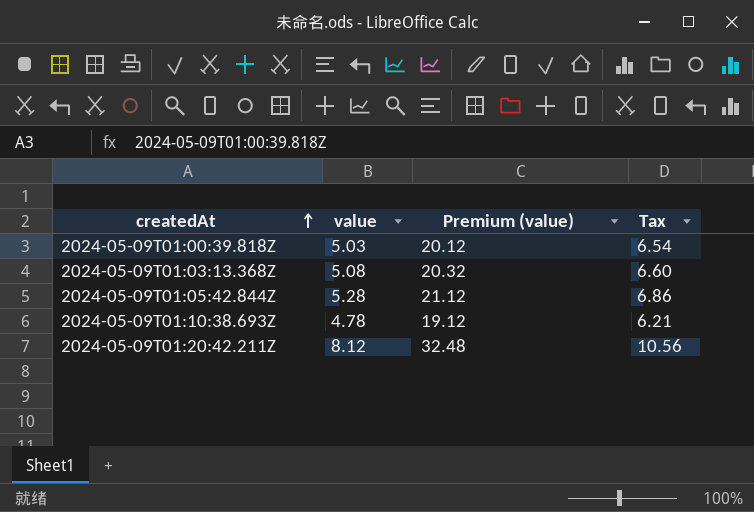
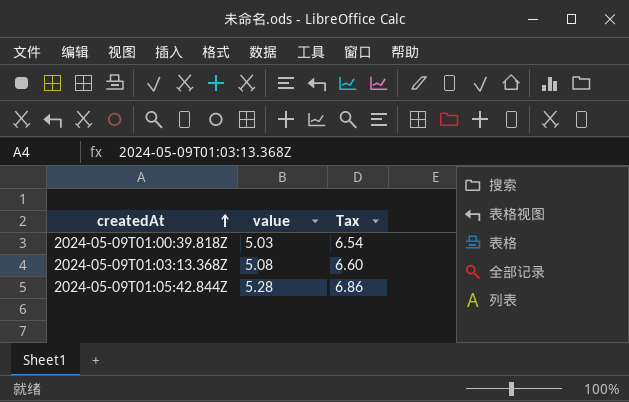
column Premium (value) | formula: [value] * 4 -> none
row 2024-05-09T01:10:38.693Z: 4.78 | 19.12 | 6.21 -> none
row 2024-05-09T01:20:42.211Z: 8.12 | 32.48 | 10.56 -> none

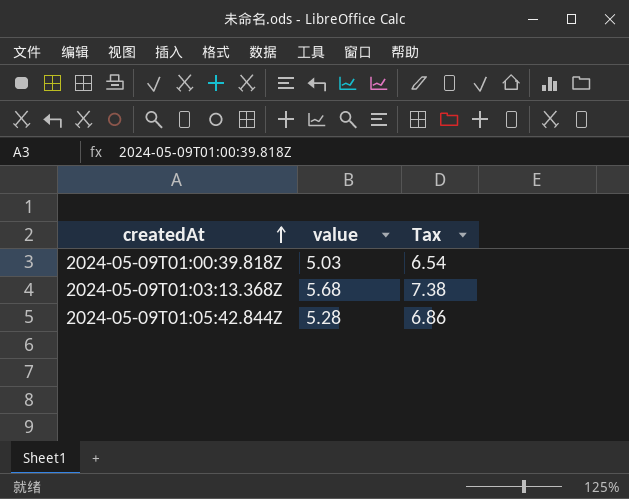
2024-05-09T01:03:13.368Z | value: 5.08 -> 5.68
2024-05-09T01:03:13.368Z | Tax: 6.60 -> 7.38

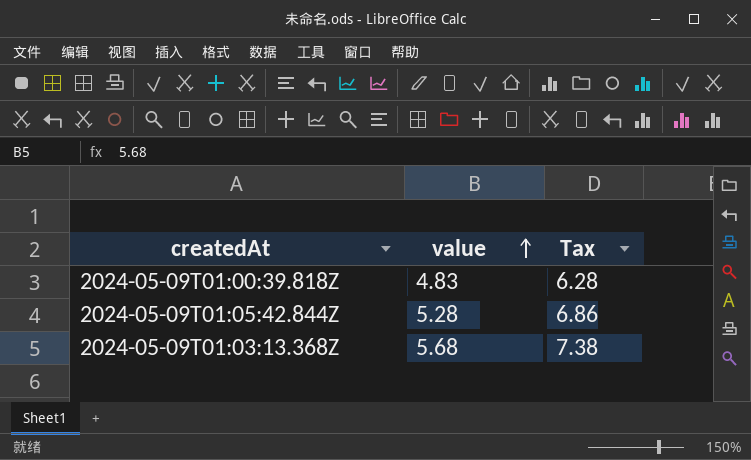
row order: createdAt ascending -> value ascending
2024-05-09T01:00:39.818Z | value: 5.03 -> 4.83
2024-05-09T01:00:39.818Z | Tax: 6.54 -> 6.28

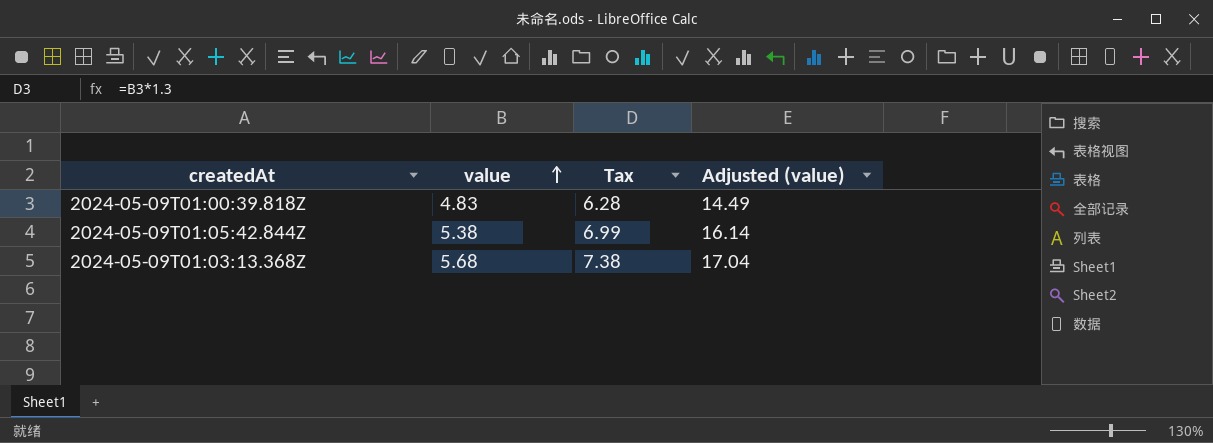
column Adjusted (value) | formula: none -> [value] * 3
2024-05-09T01:05:42.844Z | value: 5.28 -> 5.38
2024-05-09T01:05:42.844Z | Tax: 6.86 -> 6.99

